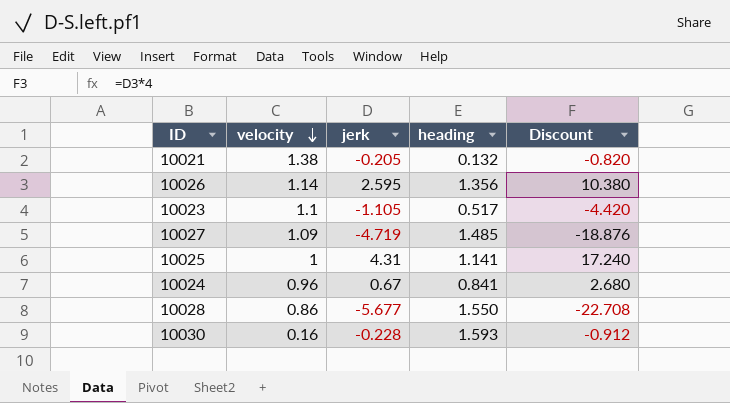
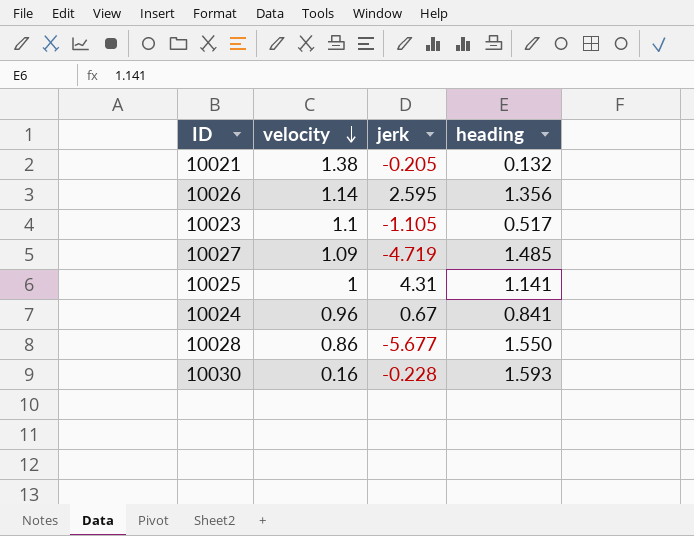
column Discount | formula: [jerk] * 4 -> none

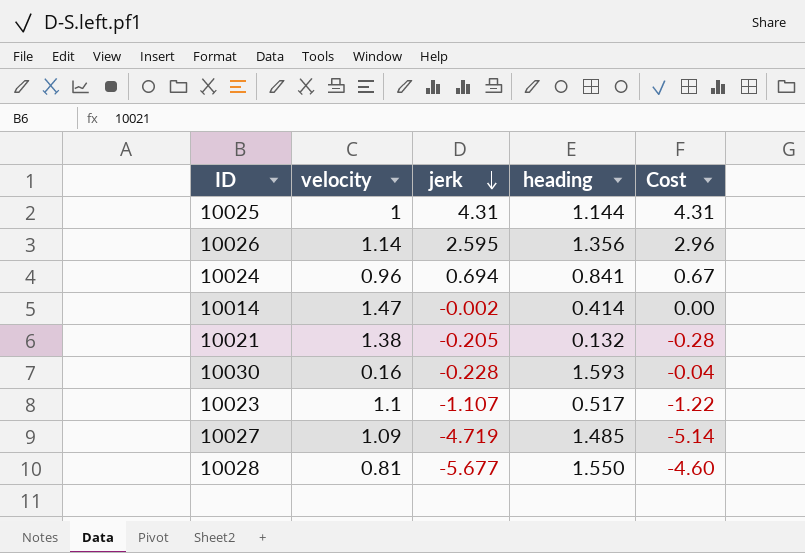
row order: velocity descending -> jerk descending
column Cost | formula: none -> [velocity] * [jerk]
10025 | heading: 1.141 -> 1.144
10024 | jerk: 0.67 -> 0.694
row 10014: none -> 1.47 | -0.002 | 0.414 | 0.00
10023 | jerk: -1.105 -> -1.107
10028 | velocity: 0.86 -> 0.81

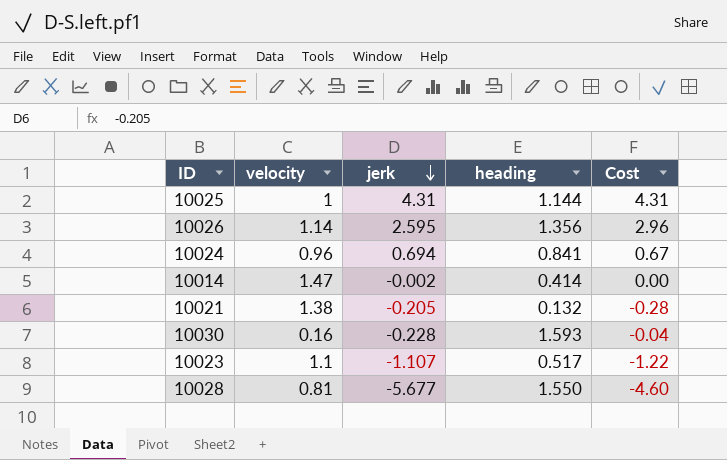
row 10027: 1.09 | -4.719 | 1.485 | -5.14 -> none

